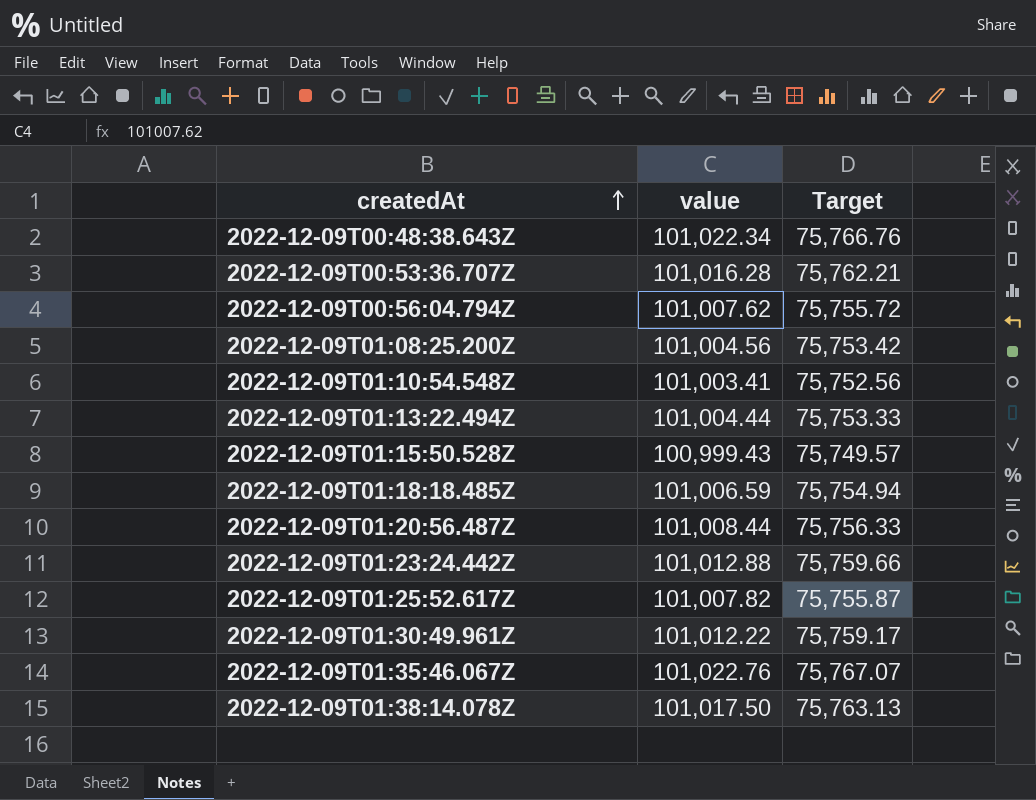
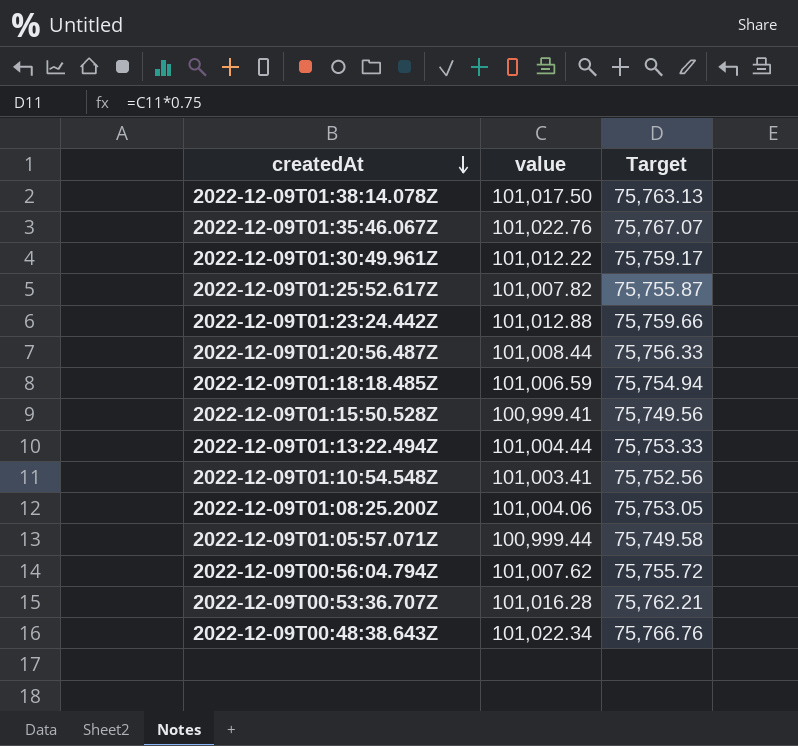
row order: createdAt ascending -> createdAt descending
2022-12-09T01:15:50.528Z | value: 100,999.43 -> 100,999.41
2022-12-09T01:15:50.528Z | Target: 75,749.57 -> 75,749.56
2022-12-09T01:08:25.200Z | value: 101,004.56 -> 101,004.06
2022-12-09T01:08:25.200Z | Target: 75,753.42 -> 75,753.05
row 2022-12-09T01:05:57.071Z: none -> 100,999.44 | 75,749.58

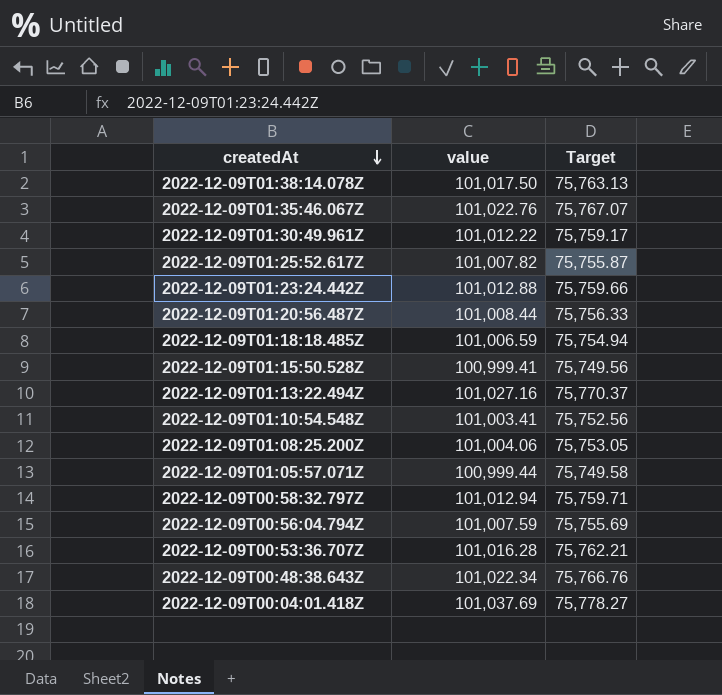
2022-12-09T01:13:22.494Z | value: 101,004.44 -> 101,027.16
2022-12-09T01:13:22.494Z | Target: 75,753.33 -> 75,770.37
row 2022-12-09T00:58:32.797Z: none -> 101,012.94 | 75,759.71
2022-12-09T00:56:04.794Z | value: 101,007.62 -> 101,007.59
2022-12-09T00:56:04.794Z | Target: 75,755.72 -> 75,755.69
row 2022-12-09T00:04:01.418Z: none -> 101,037.69 | 75,778.27

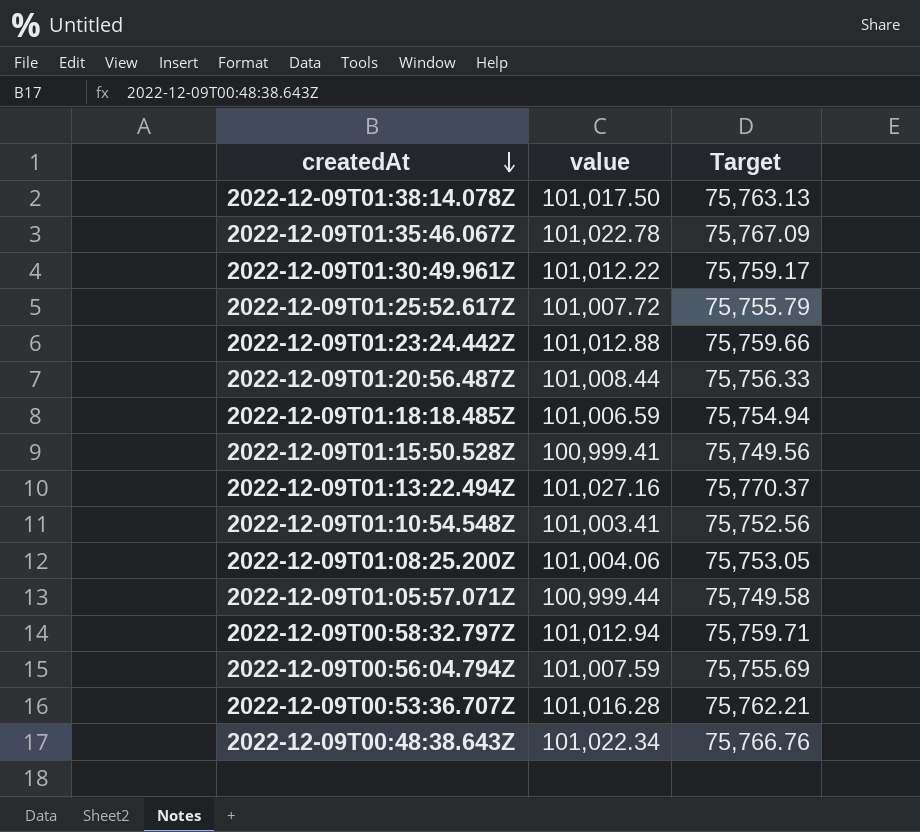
row 2022-12-09T00:04:01.418Z: 101,037.69 | 75,778.27 -> none
2022-12-09T01:35:46.067Z | value: 101,022.76 -> 101,022.78
2022-12-09T01:35:46.067Z | Target: 75,767.07 -> 75,767.09
2022-12-09T01:25:52.617Z | value: 101,007.82 -> 101,007.72
2022-12-09T01:25:52.617Z | Target: 75,755.87 -> 75,755.79

